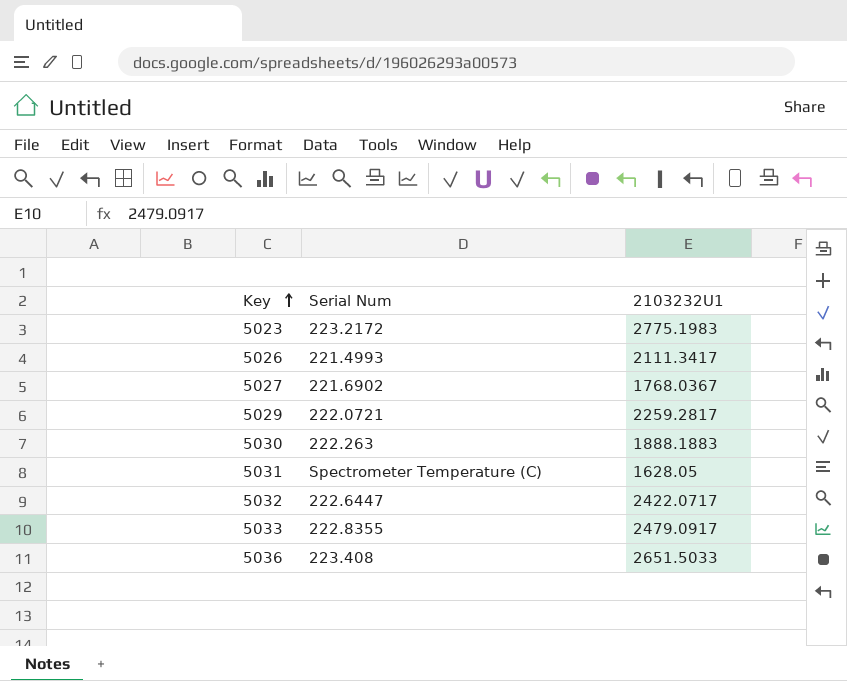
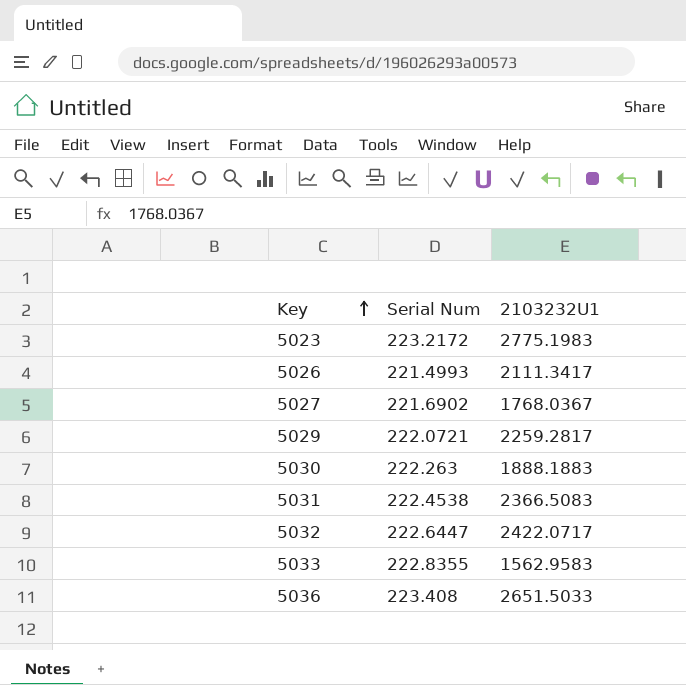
5031 | Serial Num: Spectrometer Temperature (C) -> 222.4538
5031 | 2103232U1: 1628.05 -> 2366.5083
5033 | 2103232U1: 2479.0917 -> 1562.9583

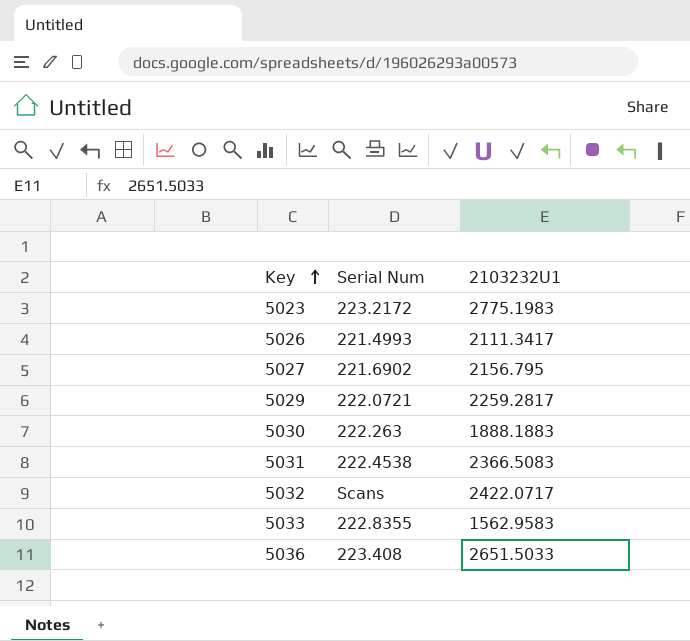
5027 | 2103232U1: 1768.0367 -> 2156.795
5032 | Serial Num: 222.6447 -> Scans

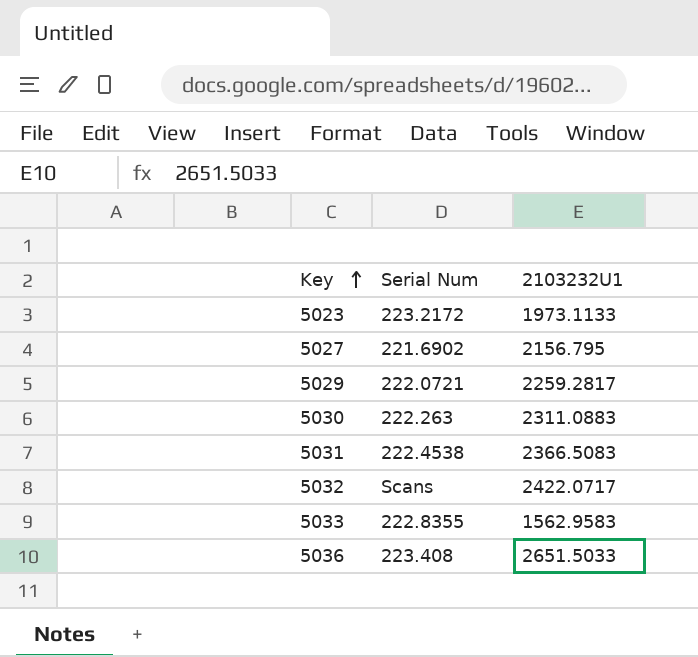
row 5026: 221.4993 | 2111.3417 -> none
5023 | 2103232U1: 2775.1983 -> 1973.1133
5030 | 2103232U1: 1888.1883 -> 2311.0883

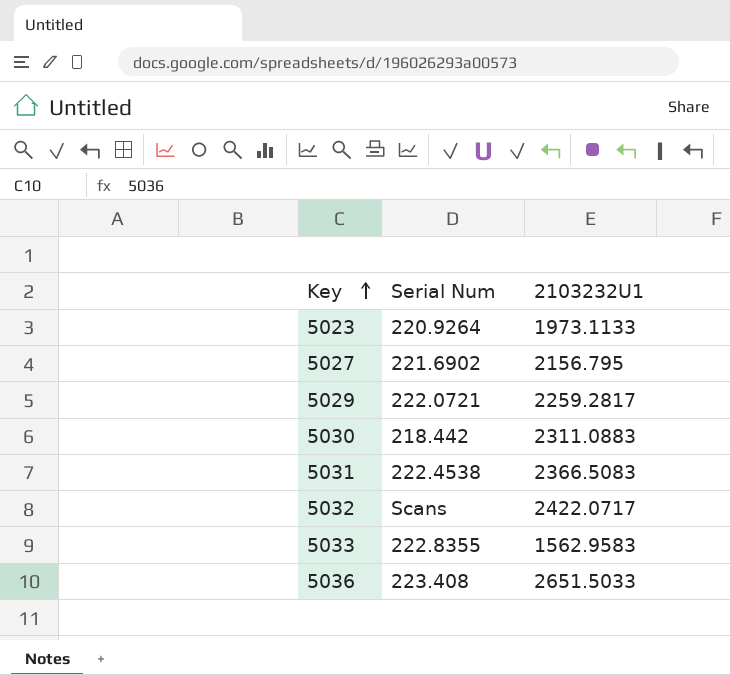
5023 | Serial Num: 223.2172 -> 220.9264
5030 | Serial Num: 222.263 -> 218.442

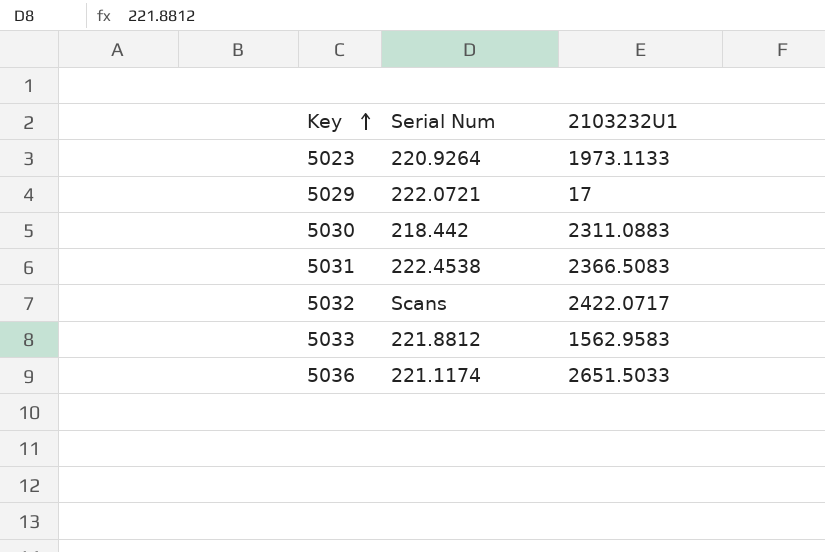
row 5027: 221.6902 | 2156.795 -> none
5029 | 2103232U1: 2259.2817 -> 17
5033 | Serial Num: 222.8355 -> 221.8812
5036 | Serial Num: 223.408 -> 221.1174

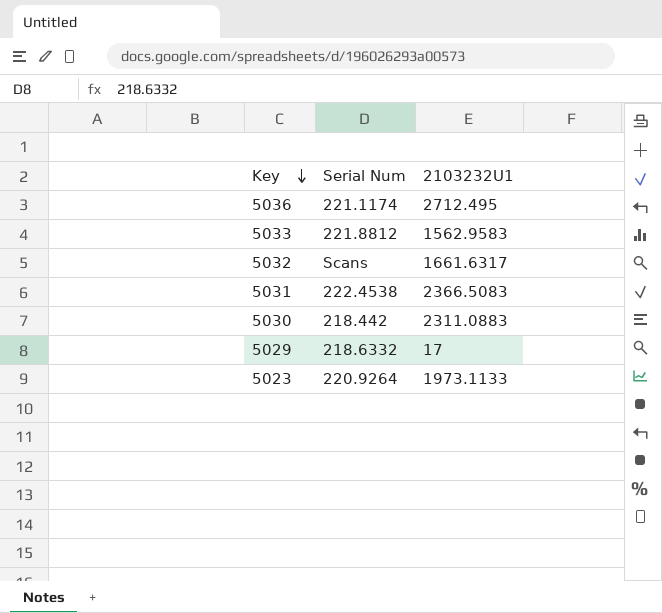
row order: Key ascending -> Key descending
5036 | 2103232U1: 2651.5033 -> 2712.495
5032 | 2103232U1: 2422.0717 -> 1661.6317
5029 | Serial Num: 222.0721 -> 218.6332

